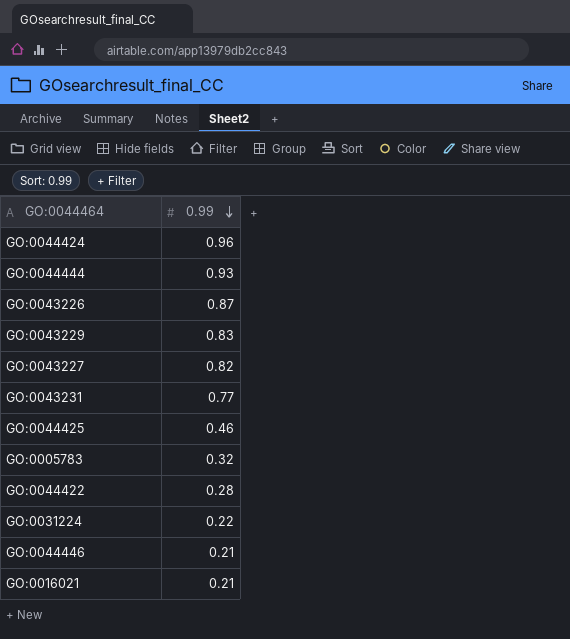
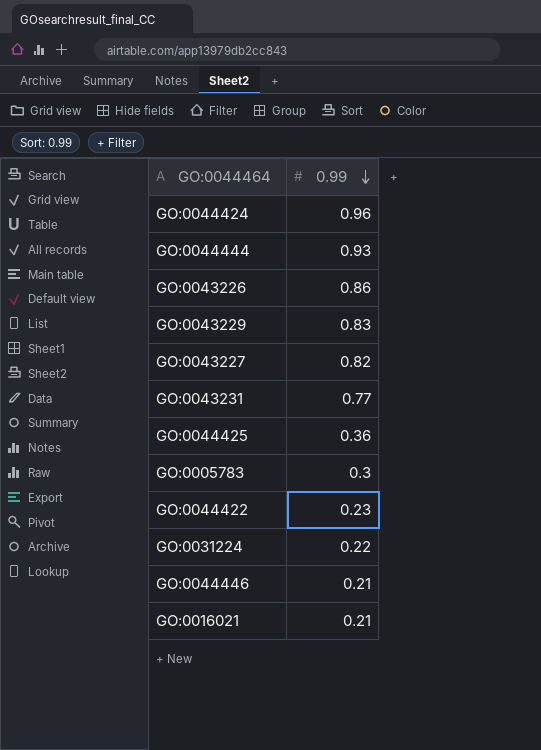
GO:0043226 | 0.99: 0.87 -> 0.86
GO:0044425 | 0.99: 0.46 -> 0.36
GO:0005783 | 0.99: 0.32 -> 0.3
GO:0044422 | 0.99: 0.28 -> 0.23

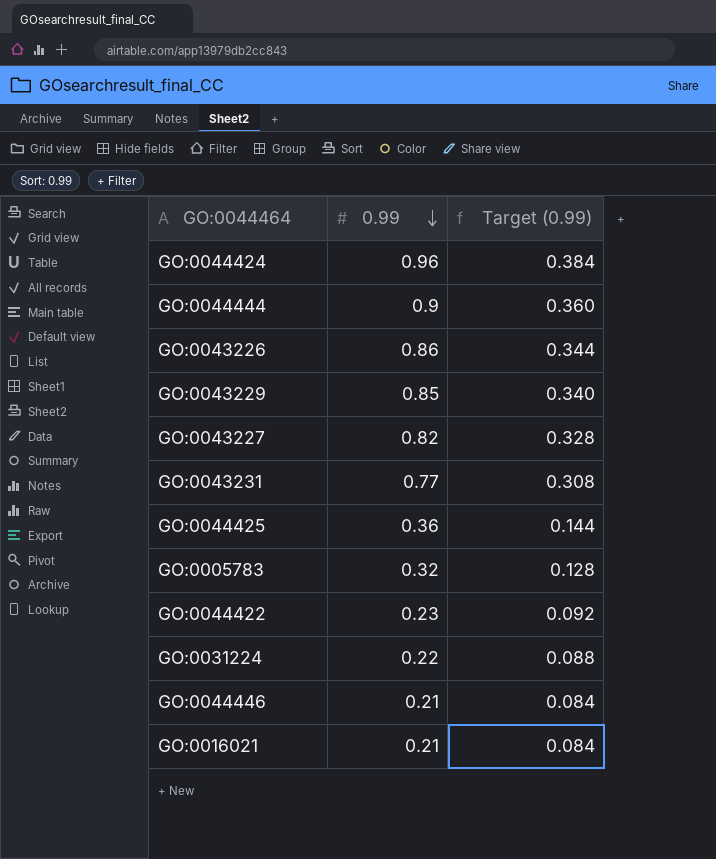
column Target (0.99) | formula: none -> [0.99] * 0.4
GO:0044444 | 0.99: 0.93 -> 0.9
GO:0043229 | 0.99: 0.83 -> 0.85
GO:0005783 | 0.99: 0.3 -> 0.32

